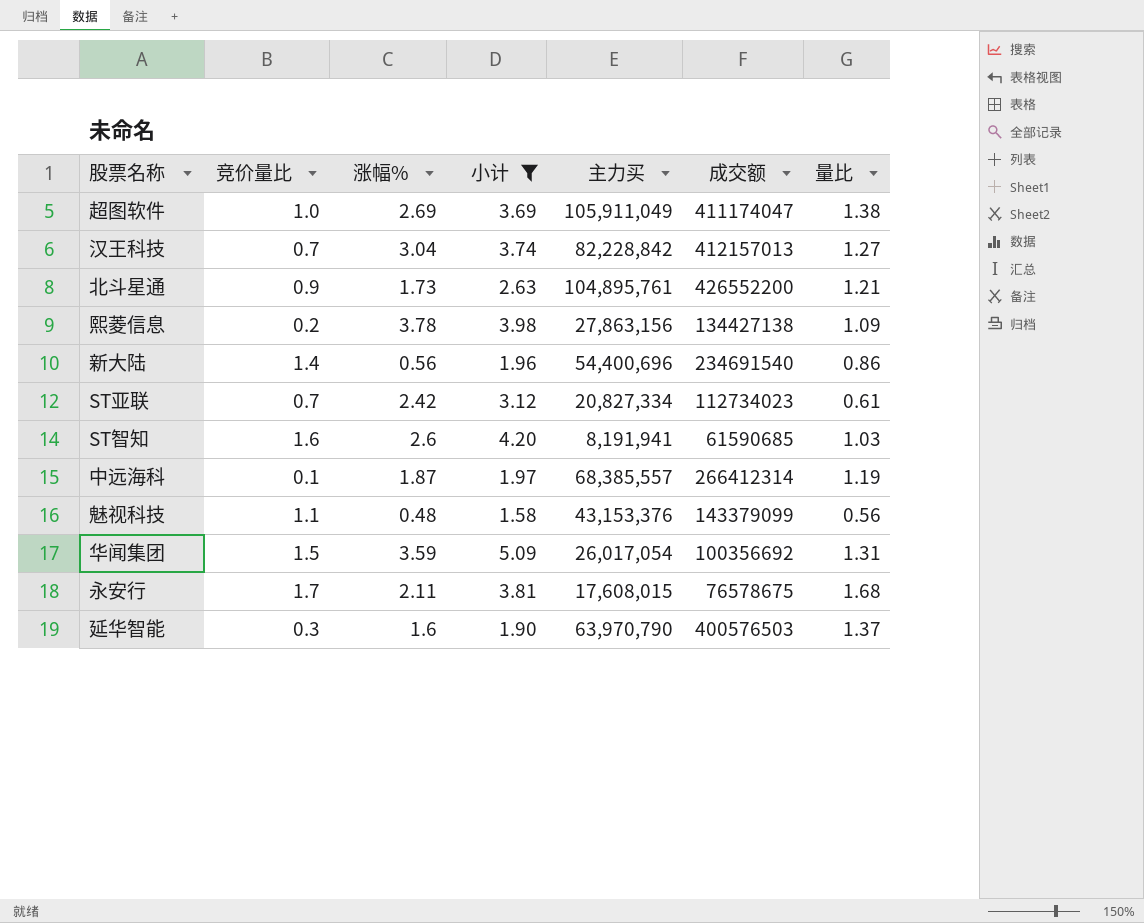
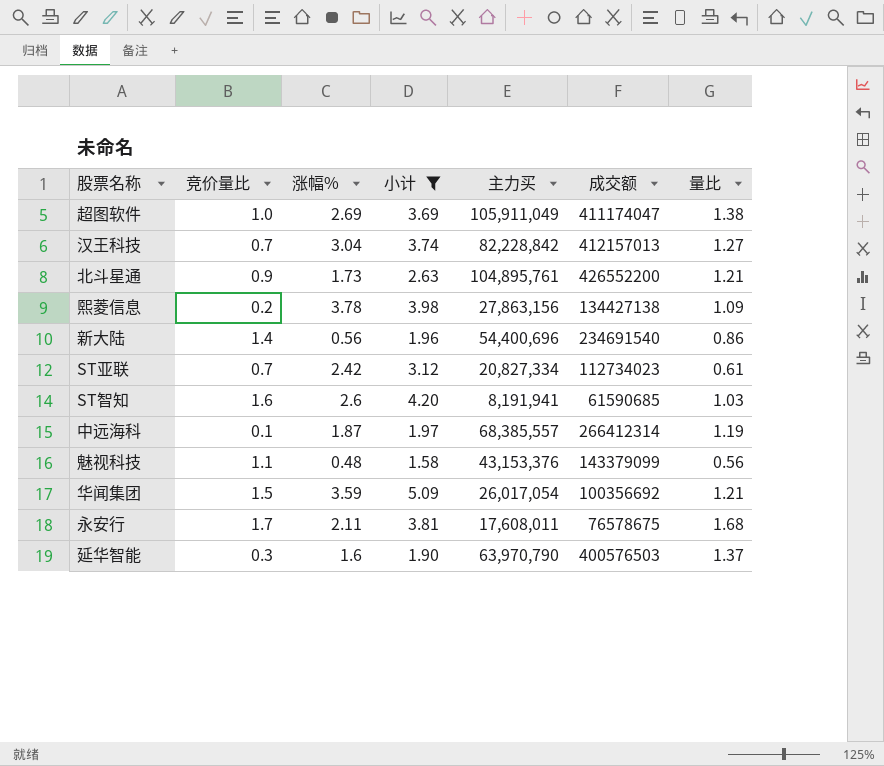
华闻集团 | 量比: 1.31 -> 1.21
永安行 | 主力买: 17,608,015 -> 17,608,011

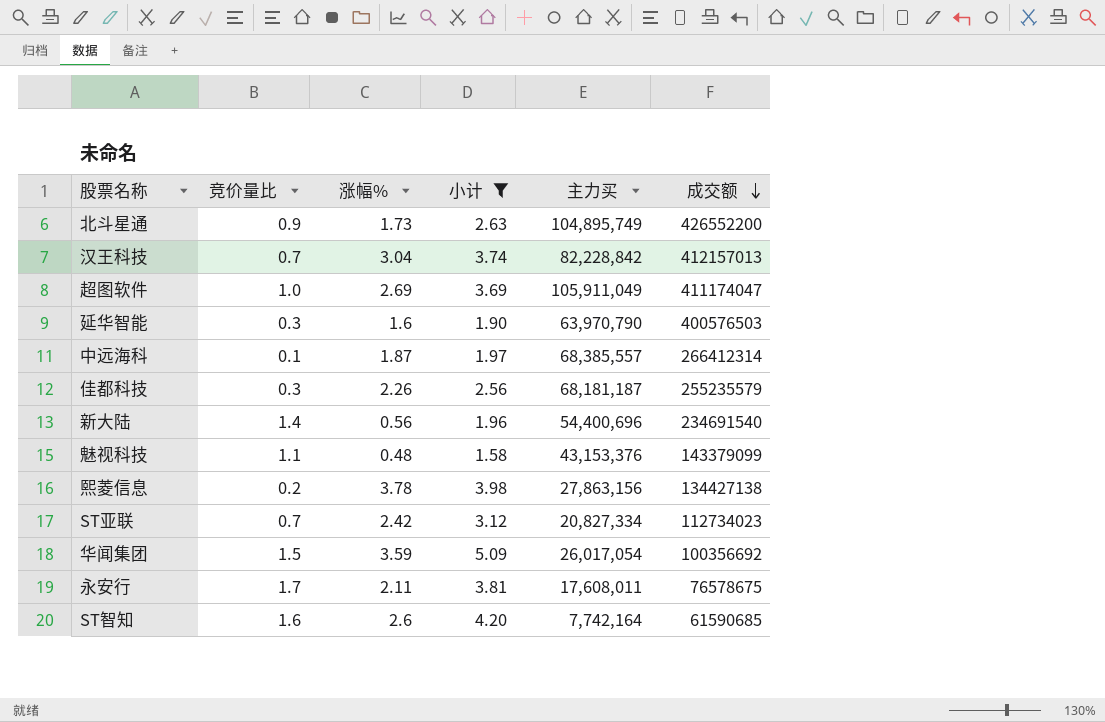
row order: none -> 成交额 descending
column 量比 | position: 7 -> none
北斗星通 | 主力买: 104,895,761 -> 104,895,749
row 佳都科技: none -> 0.3 | 2.26 | 2.56 | 68,181,187 | 255235579
ST智知 | 主力买: 8,191,941 -> 7,742,164

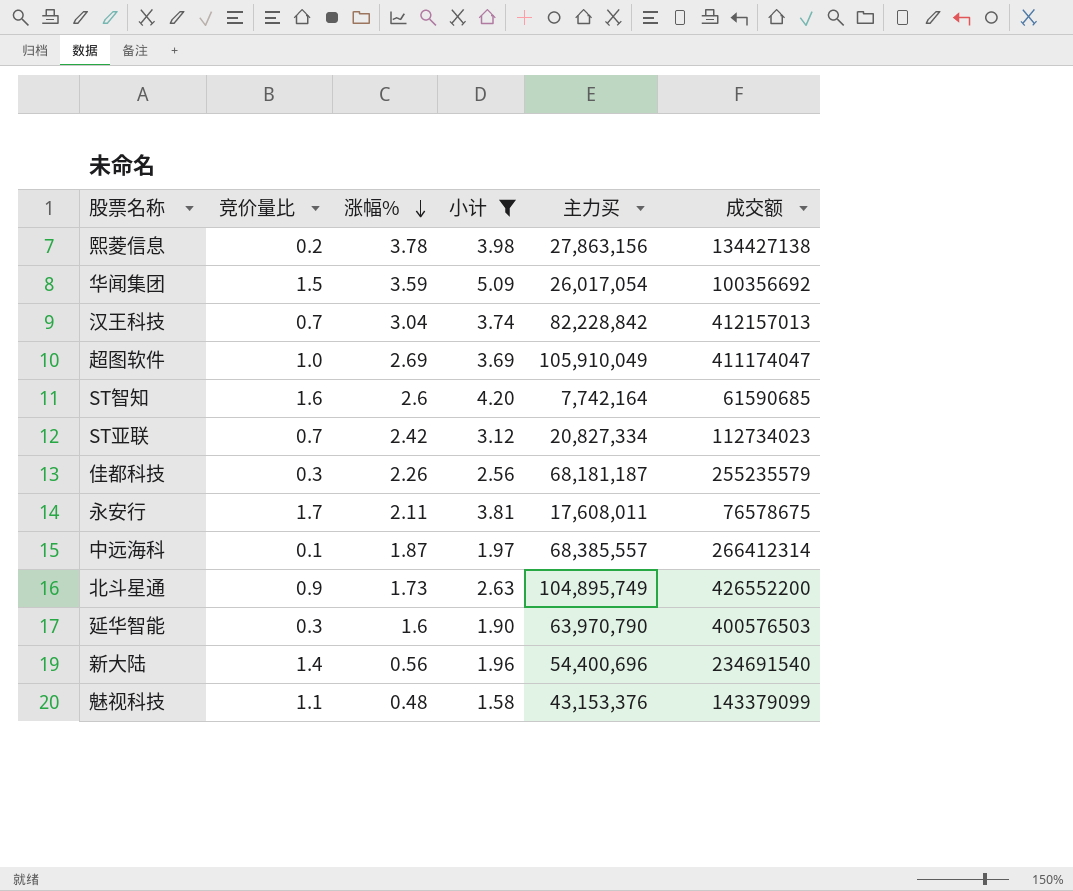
row order: 成交额 descending -> 涨幅% descending
超图软件 | 主力买: 105,911,049 -> 105,910,049

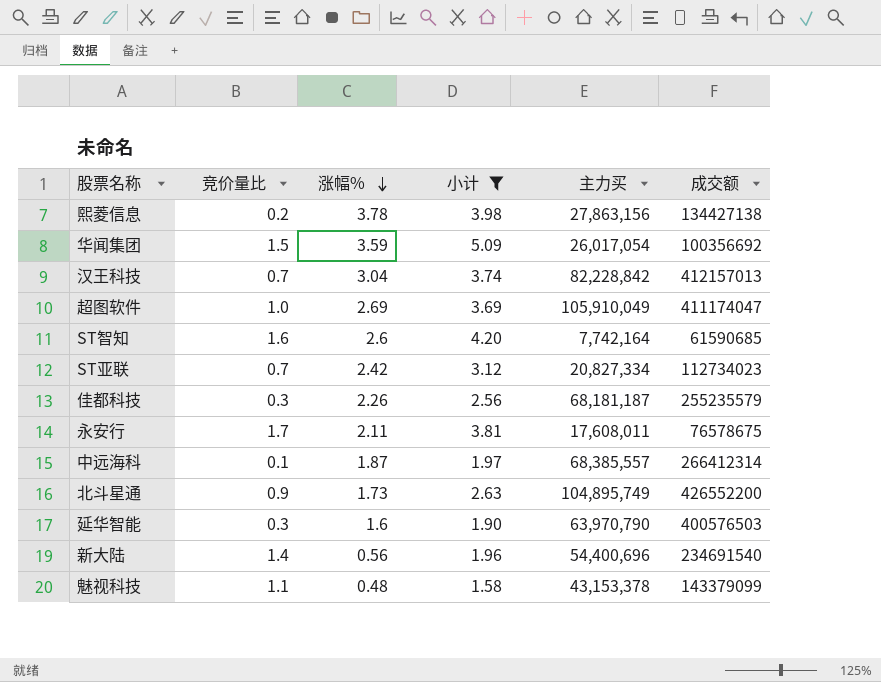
魅视科技 | 主力买: 43,153,376 -> 43,153,378

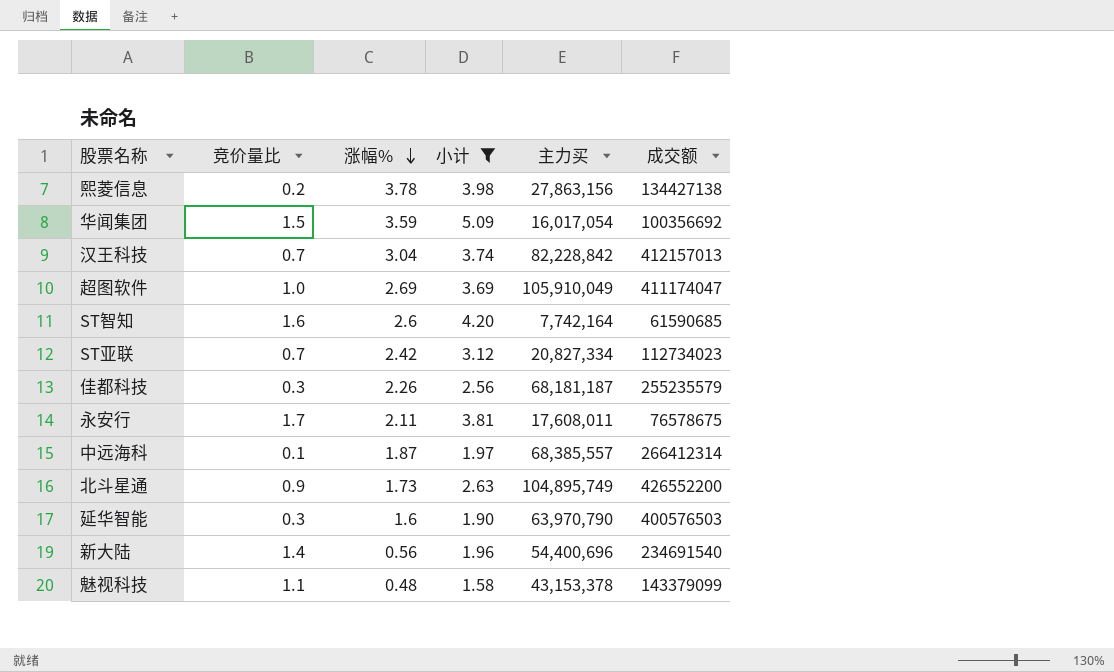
华闻集团 | 主力买: 26,017,054 -> 16,017,054

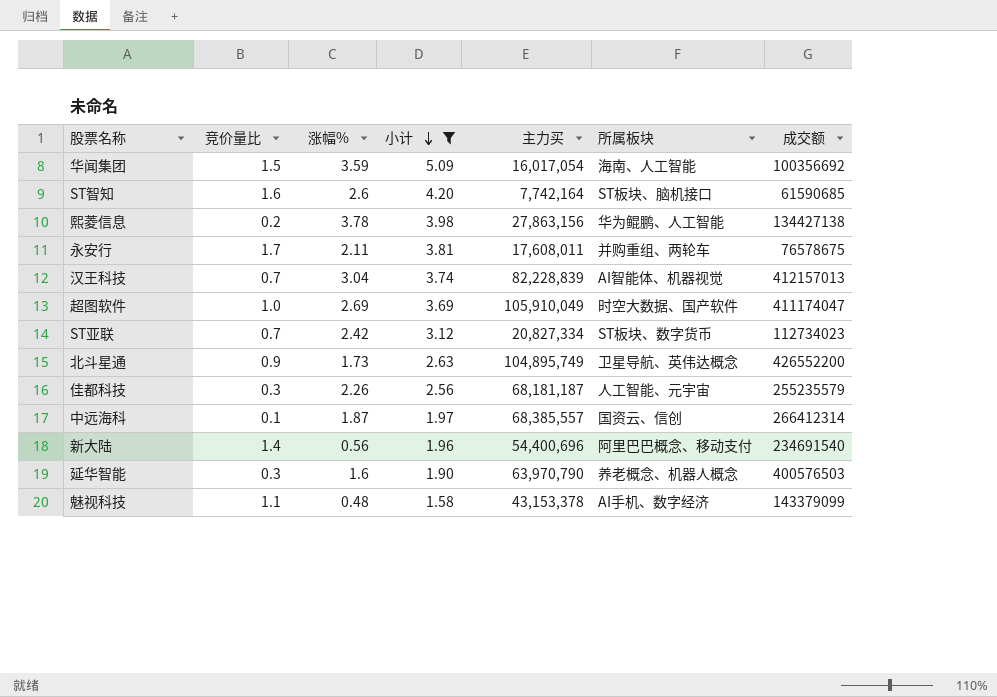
row order: 涨幅% descending -> 小计 descending
column 所属板块 | position: none -> 6
汉王科技 | 主力买: 82,228,842 -> 82,228,839

